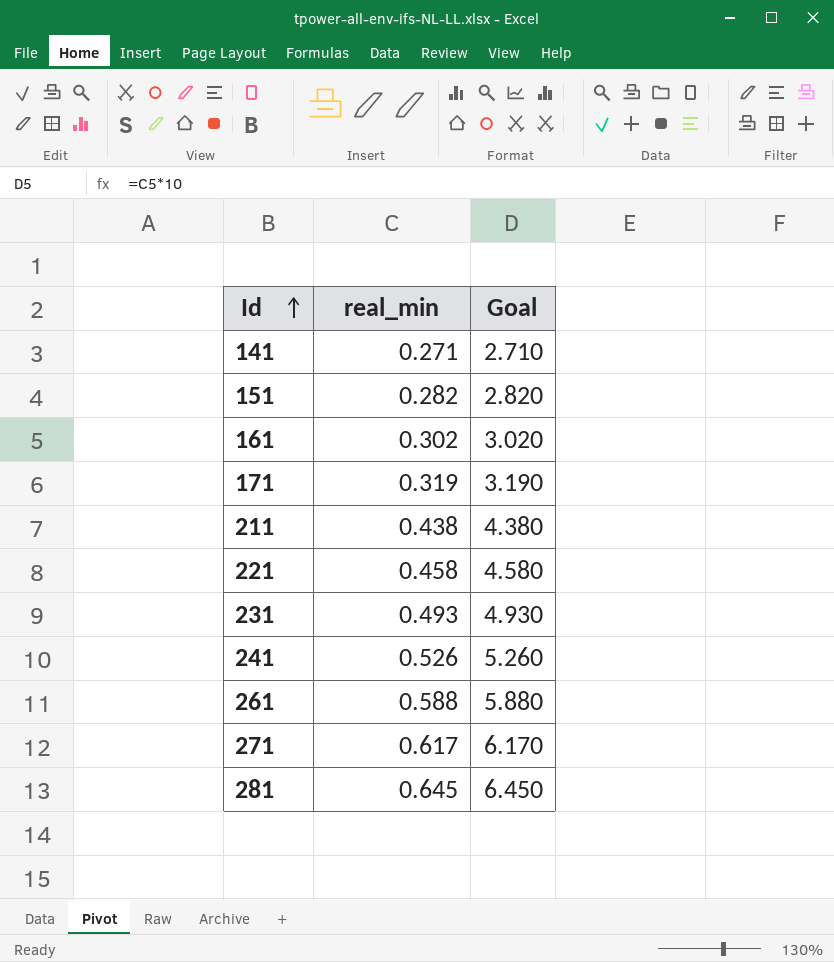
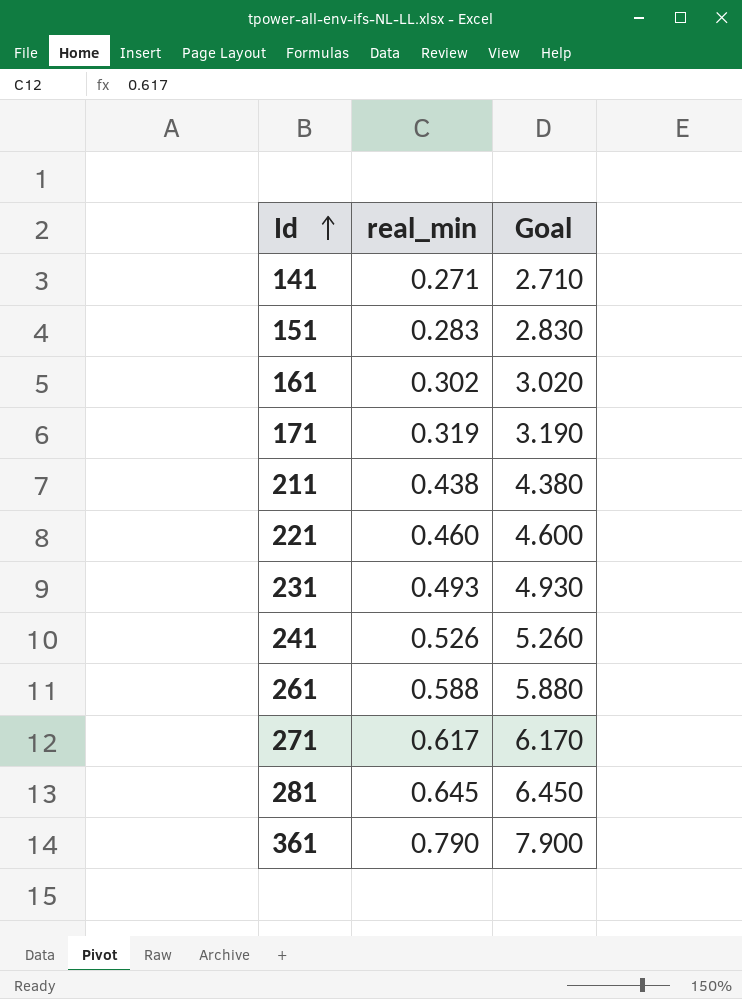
151 | real_min: 0.282 -> 0.283
151 | Goal: 2.820 -> 2.830
221 | real_min: 0.458 -> 0.460
221 | Goal: 4.580 -> 4.600
row 361: none -> 0.790 | 7.900

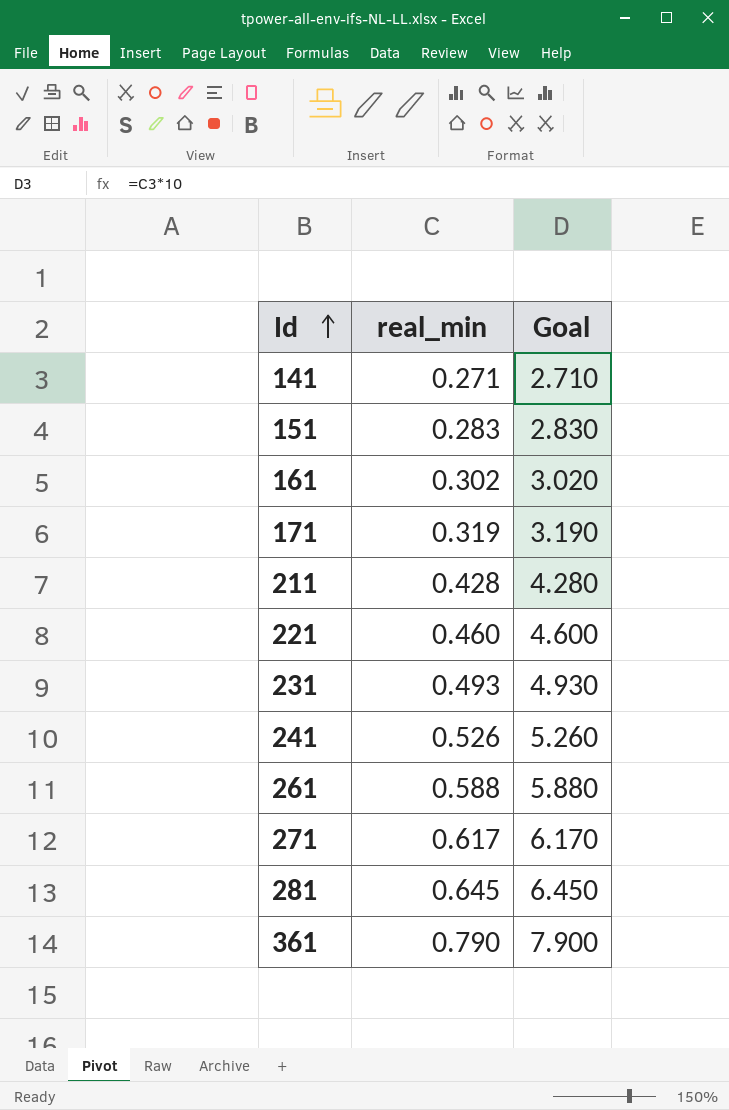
211 | real_min: 0.438 -> 0.428
211 | Goal: 4.380 -> 4.280

